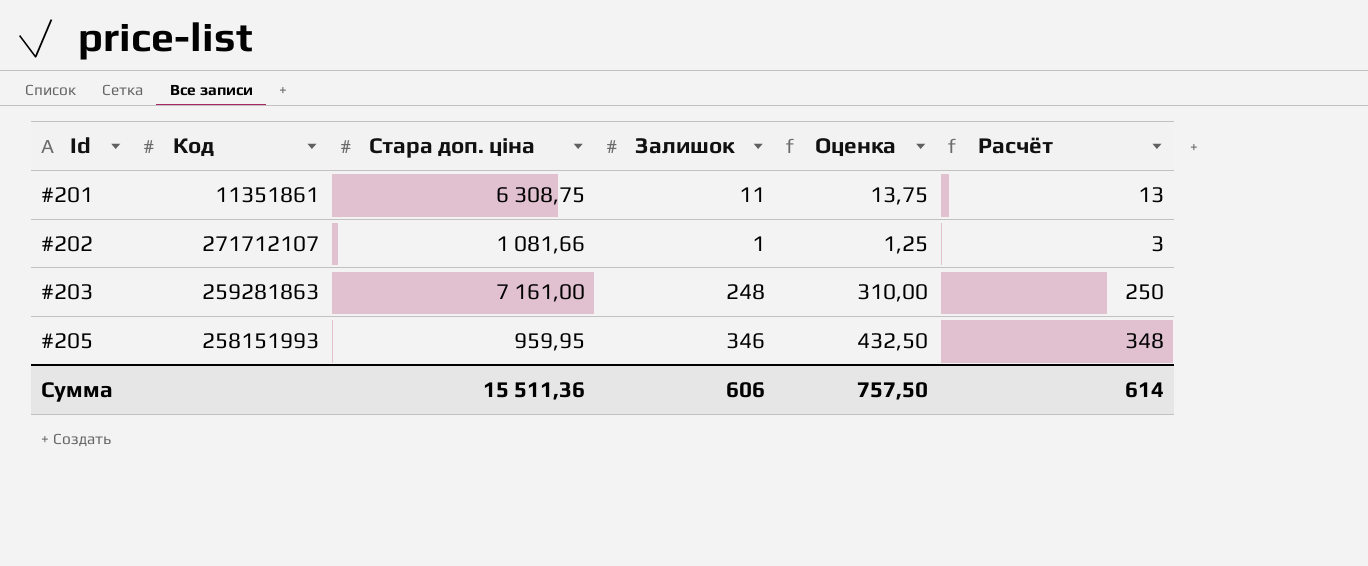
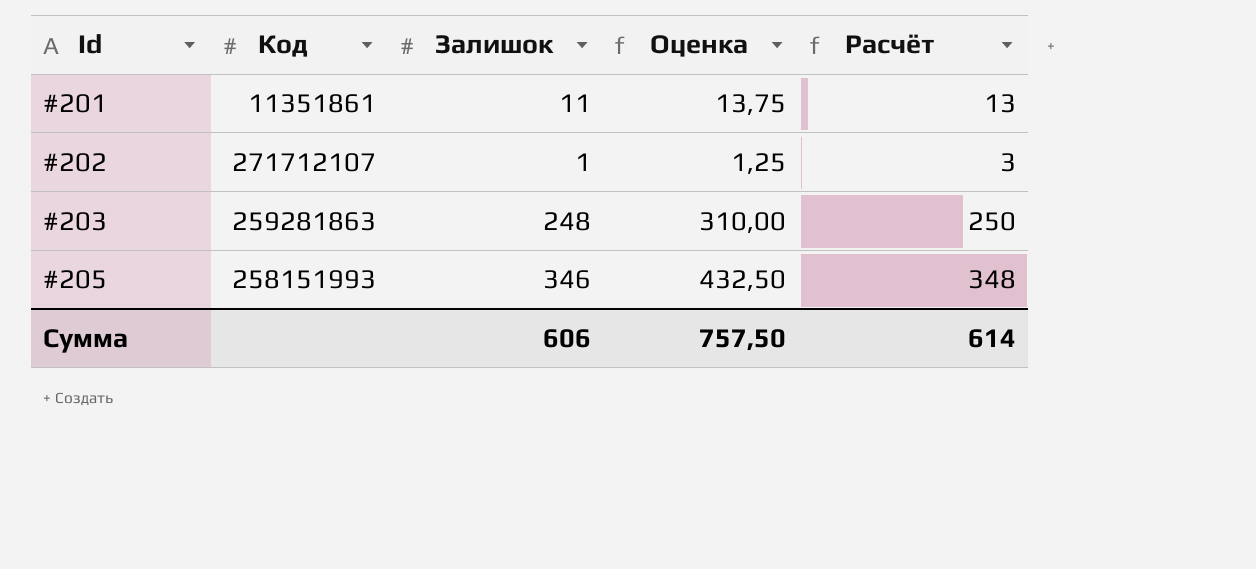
column Стара доп. ціна | position: 3 -> none

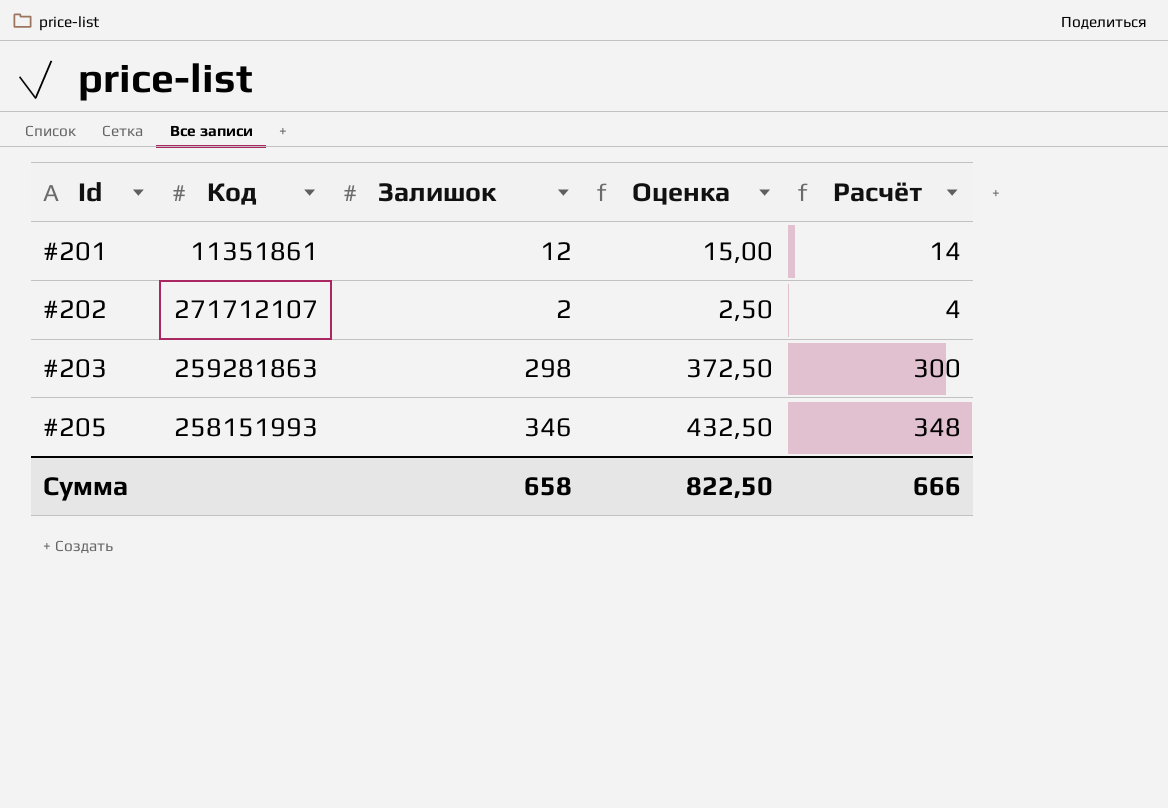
#201 | Залишок: 11 -> 12
#201 | Оценка: 13,75 -> 15,00
#201 | Расчёт: 13 -> 14
#202 | Залишок: 1 -> 2
#202 | Оценка: 1,25 -> 2,50
#202 | Расчёт: 3 -> 4
#203 | Залишок: 248 -> 298
#203 | Оценка: 310,00 -> 372,50
#203 | Расчёт: 250 -> 300
Сумма | Залишок: 606 -> 658
Сумма | Оценка: 757,50 -> 822,50
Сумма | Расчёт: 614 -> 666

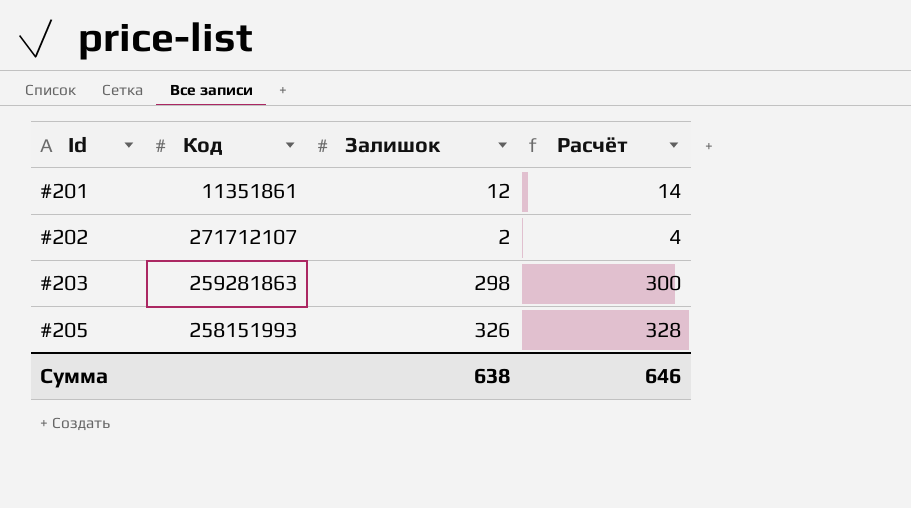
column Оценка | formula: [Залишок] * 1,25 -> none
#205 | Залишок: 346 -> 326
#205 | Расчёт: 348 -> 328
Сумма | Залишок: 658 -> 638
Сумма | Расчёт: 666 -> 646

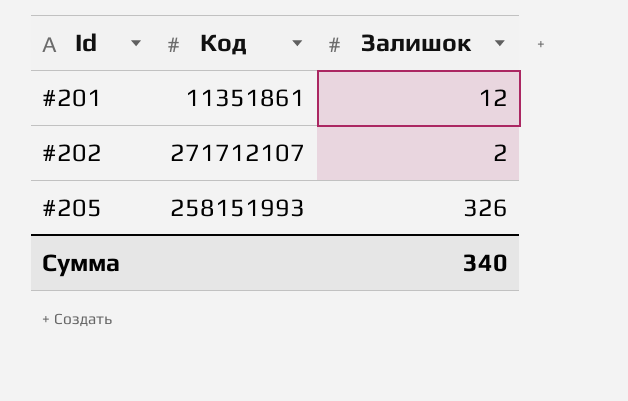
column Расчёт | formula: [Залишок] + 2 -> none
row #203: 259281863 | 298 | 300 -> none
Сумма | Залишок: 638 -> 340

